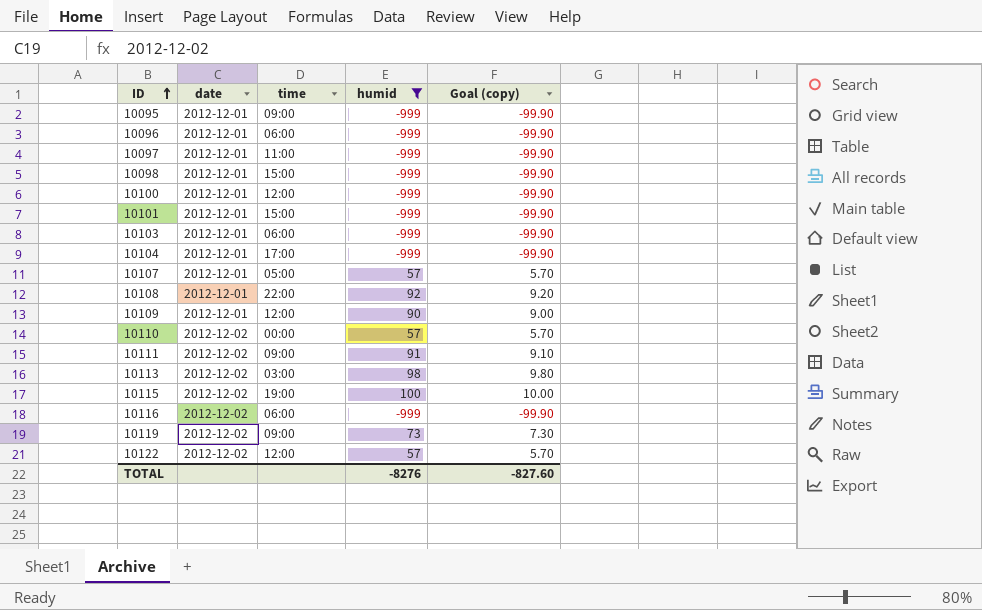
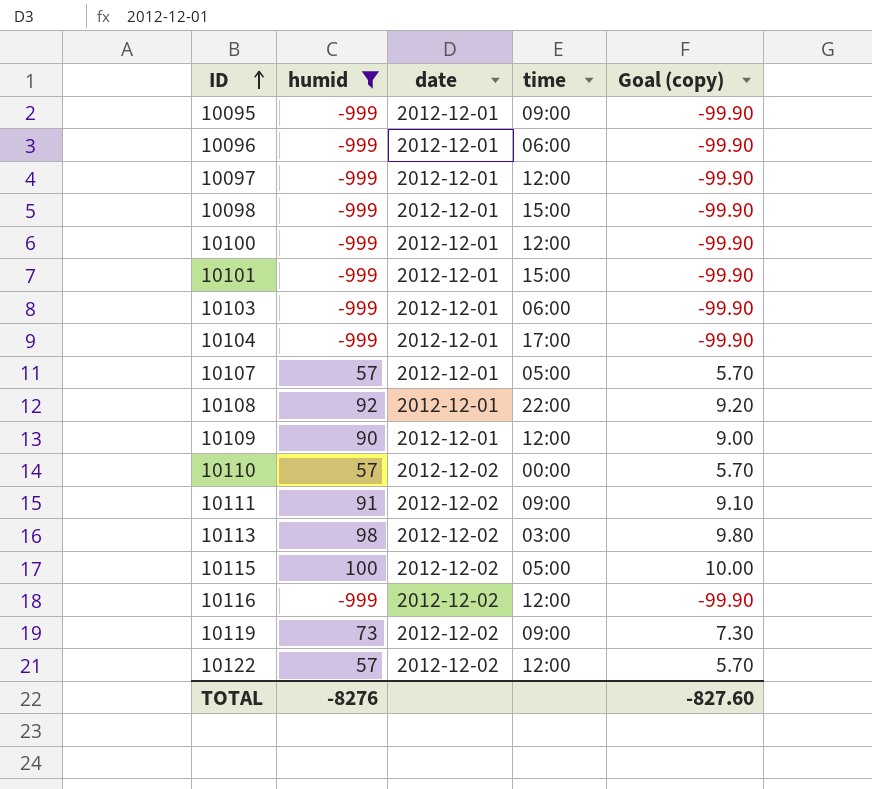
column humid | position: 4 -> 2
10097 | time: 11:00 -> 12:00
10115 | time: 19:00 -> 05:00
10116 | time: 06:00 -> 12:00

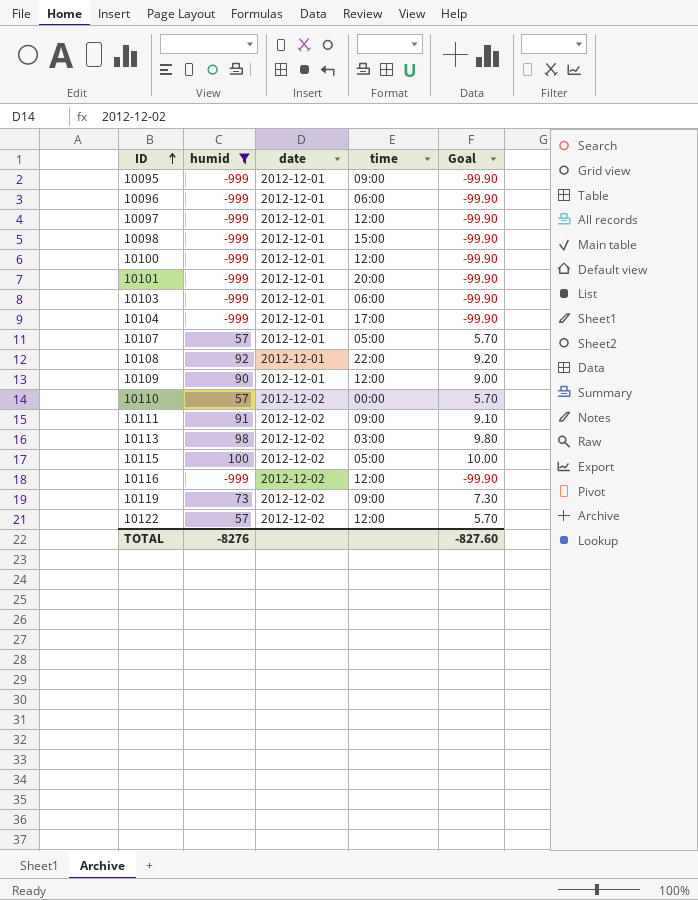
column name: Goal (copy) -> Goal
10101 | time: 15:00 -> 20:00

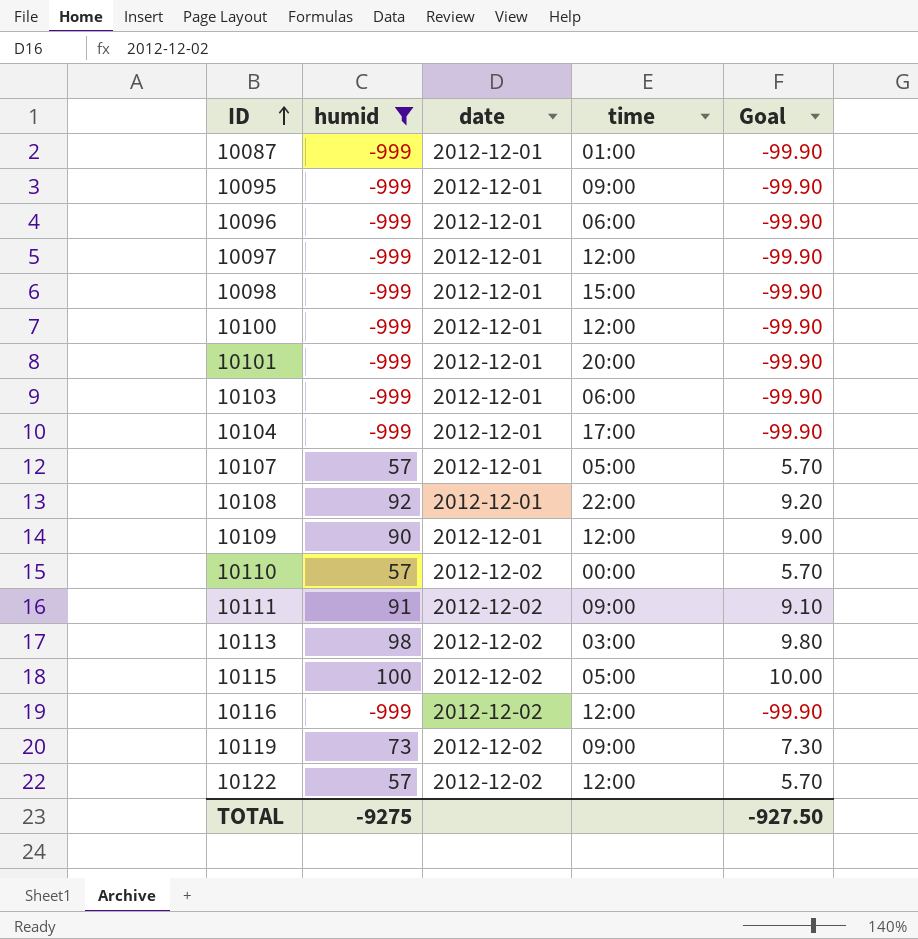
row 10087: none -> -999 | 2012-12-01 | 01:00 | -99.90
TOTAL | humid: -8276 -> -9275
TOTAL | Goal: -827.60 -> -927.50

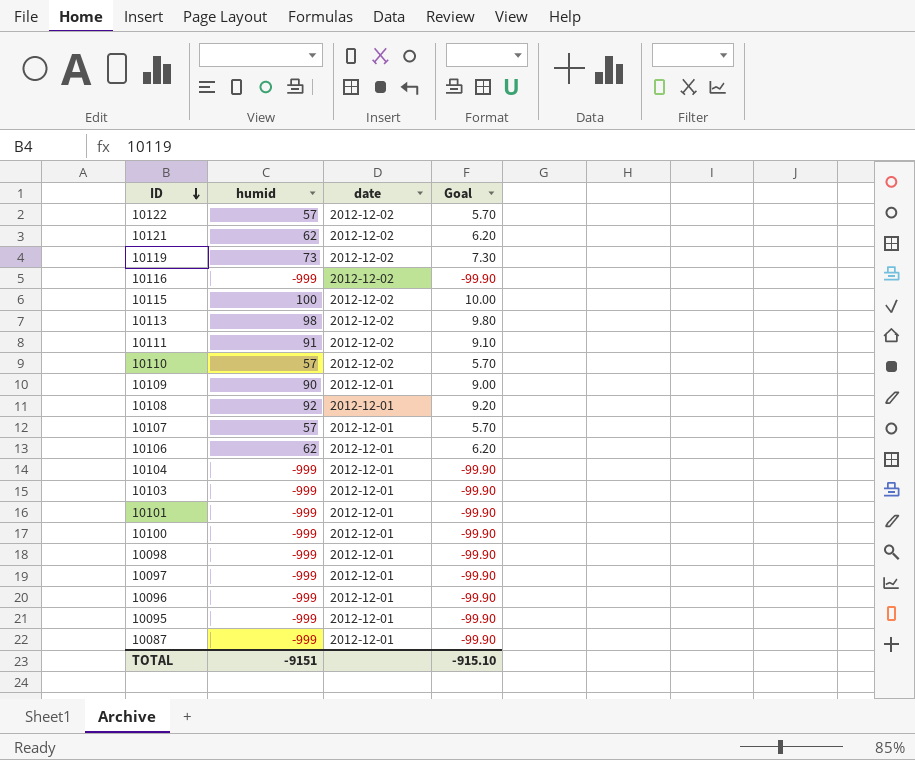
filter: humid != 62 -> none
row order: ID ascending -> ID descending
column time | position: 4 -> none
TOTAL | humid: -9275 -> -9151
TOTAL | Goal: -927.50 -> -915.10

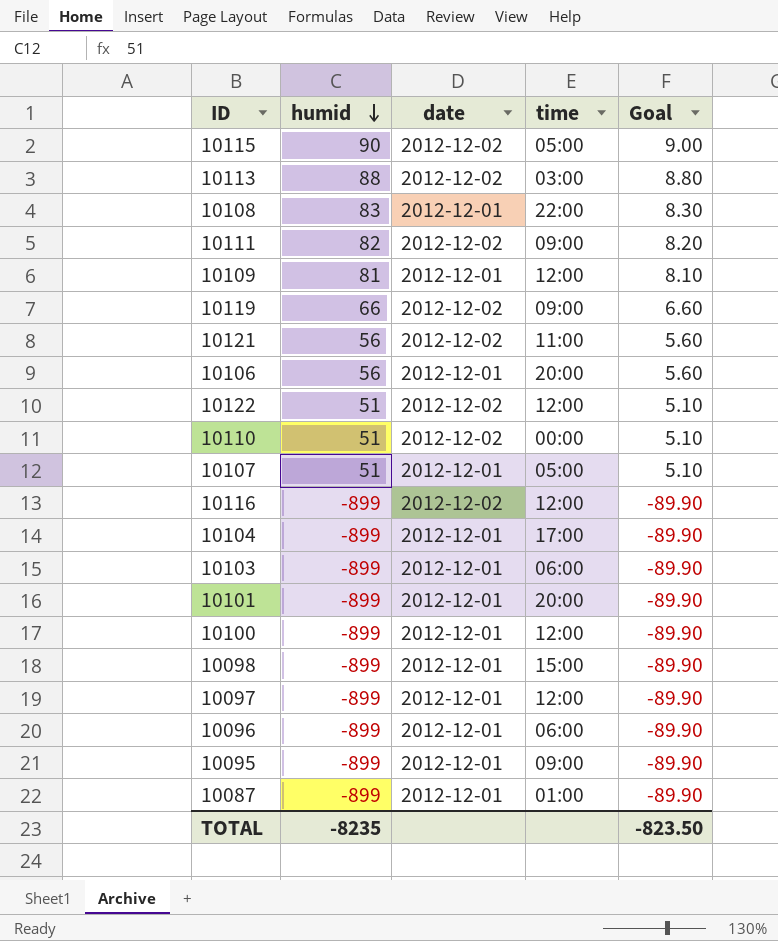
row order: ID descending -> humid descending
column time | position: none -> 4
10115 | humid: 100 -> 90
10115 | Goal: 10.00 -> 9.00
10113 | humid: 98 -> 88
10113 | Goal: 9.80 -> 8.80
10108 | humid: 92 -> 83
10108 | Goal: 9.20 -> 8.30
10111 | humid: 91 -> 82
10111 | Goal: 9.10 -> 8.20
10109 | humid: 90 -> 81
10109 | Goal: 9.00 -> 8.10
10119 | humid: 73 -> 66
10119 | Goal: 7.30 -> 6.60
10121 | humid: 62 -> 56
10121 | Goal: 6.20 -> 5.60
10106 | humid: 62 -> 56
10106 | Goal: 6.20 -> 5.60
10122 | humid: 57 -> 51
10122 | Goal: 5.70 -> 5.10
10110 | humid: 57 -> 51
10110 | Goal: 5.70 -> 5.10
10107 | humid: 57 -> 51
10107 | Goal: 5.70 -> 5.10
10116 | humid: -999 -> -899
10116 | Goal: -99.90 -> -89.90
10104 | humid: -999 -> -899
10104 | Goal: -99.90 -> -89.90
10103 | humid: -999 -> -899
10103 | Goal: -99.90 -> -89.90
10101 | humid: -999 -> -899
10101 | Goal: -99.90 -> -89.90
10100 | humid: -999 -> -899
10100 | Goal: -99.90 -> -89.90
10098 | humid: -999 -> -899
10098 | Goal: -99.90 -> -89.90
10097 | humid: -999 -> -899
10097 | Goal: -99.90 -> -89.90
10096 | humid: -999 -> -899
10096 | Goal: -99.90 -> -89.90
10095 | humid: -999 -> -899
10095 | Goal: -99.90 -> -89.90
10087 | humid: -999 -> -899
10087 | Goal: -99.90 -> -89.90
TOTAL | humid: -9151 -> -8235
TOTAL | Goal: -915.10 -> -823.50

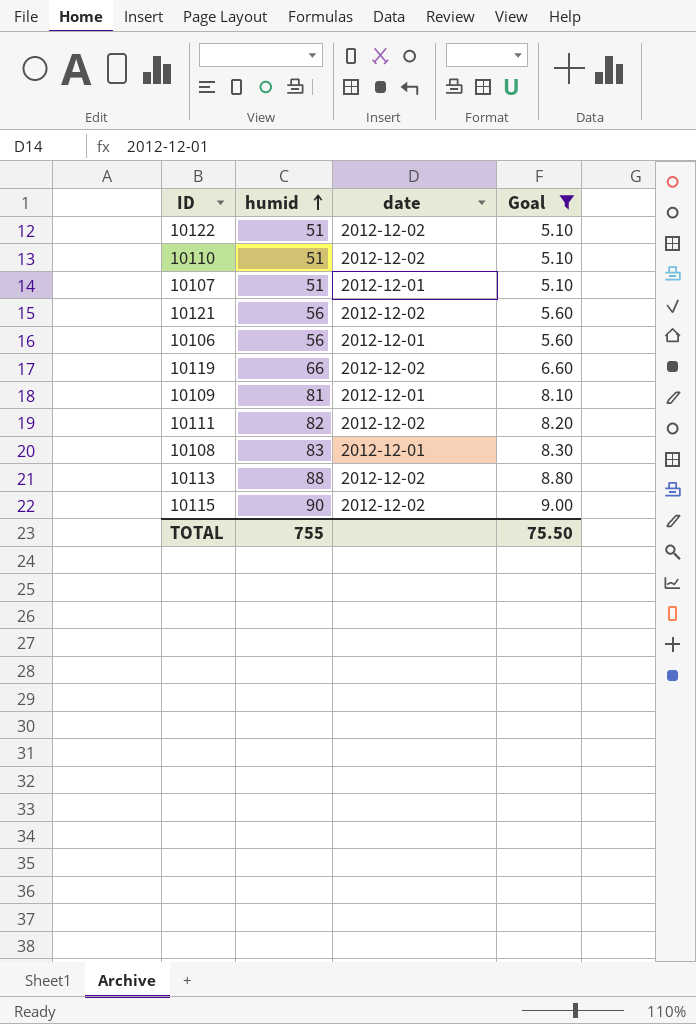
filter: none -> Goal != -89.90
row order: humid descending -> humid ascending
column time | position: 4 -> none
TOTAL | humid: -8235 -> 755
TOTAL | Goal: -823.50 -> 75.50

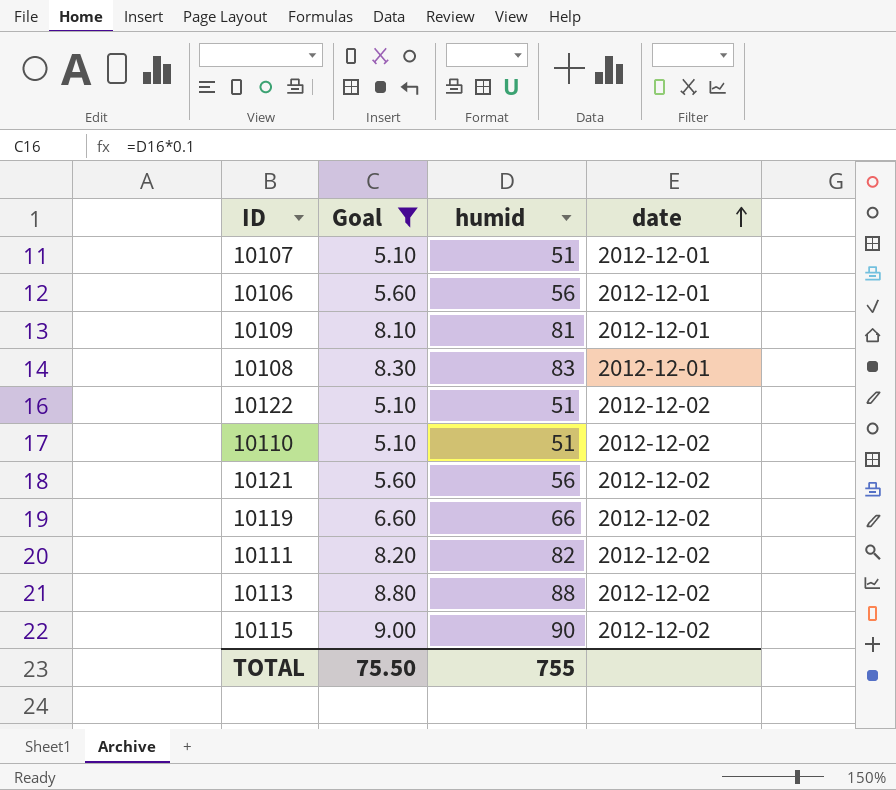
row order: humid ascending -> date ascending
column Goal | position: 4 -> 2

